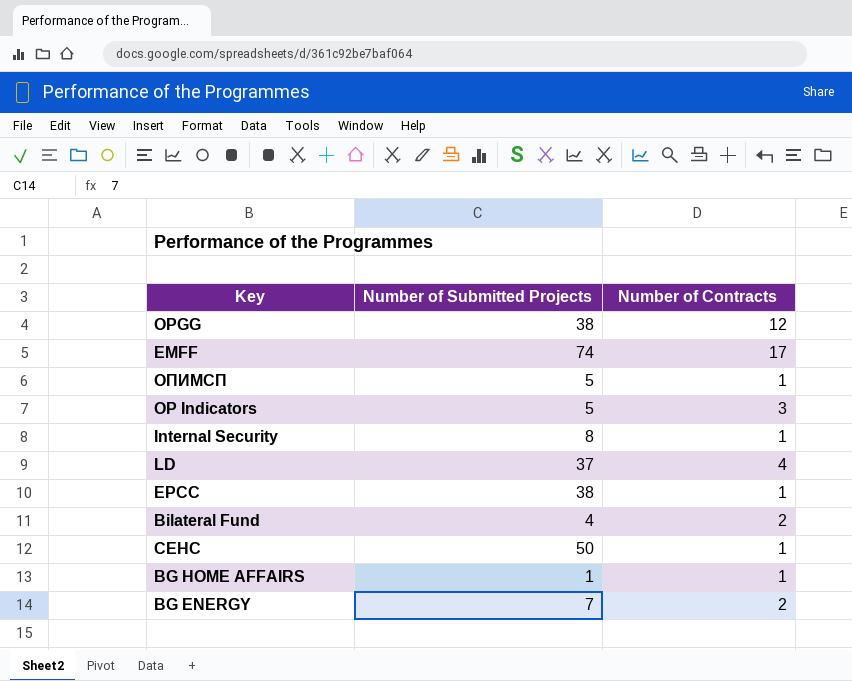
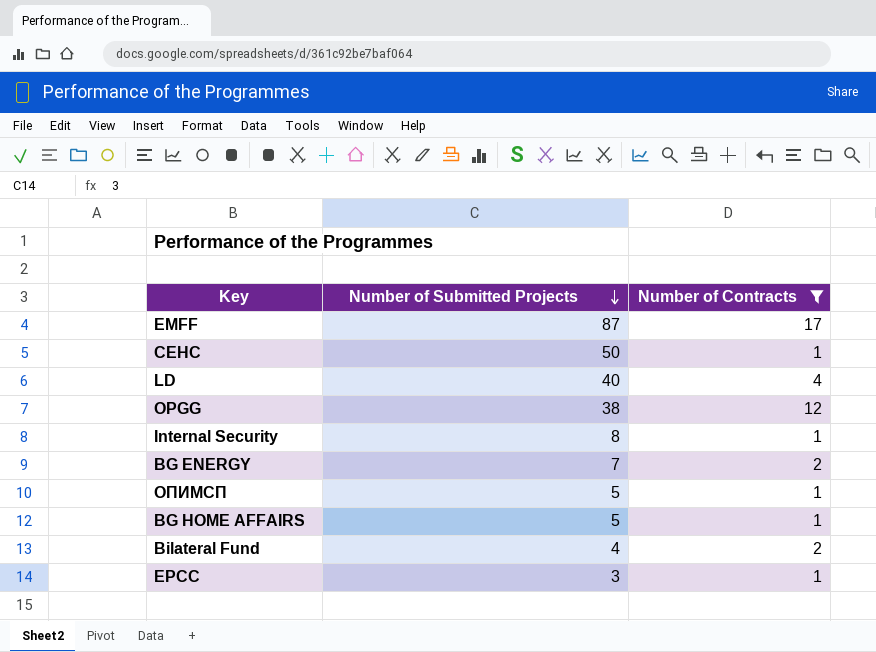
filter: none -> Number of Contracts != 3
row order: none -> Number of Submitted Projects descending
EMFF | Number of Submitted Projects: 74 -> 87
LD | Number of Submitted Projects: 37 -> 40
BG HOME AFFAIRS | Number of Submitted Projects: 1 -> 5
EPCC | Number of Submitted Projects: 38 -> 3

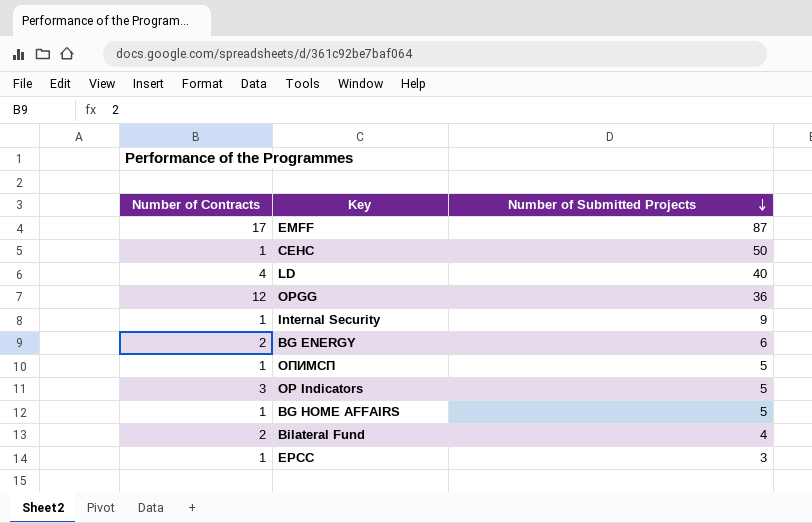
filter: Number of Contracts != 3 -> none
column Number of Contracts | position: 3 -> 1
OPGG | Number of Submitted Projects: 38 -> 36
Internal Security | Number of Submitted Projects: 8 -> 9
BG ENERGY | Number of Submitted Projects: 7 -> 6

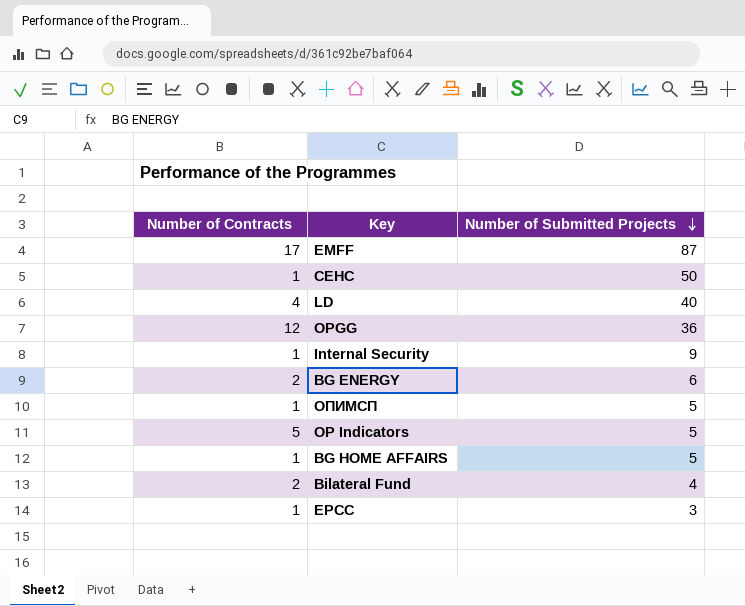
OP Indicators | Number of Contracts: 3 -> 5

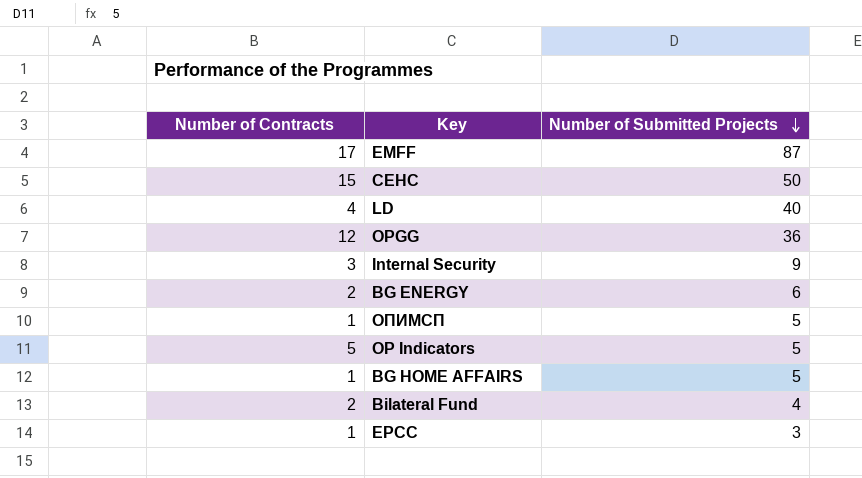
CEHC | Number of Contracts: 1 -> 15
Internal Security | Number of Contracts: 1 -> 3

